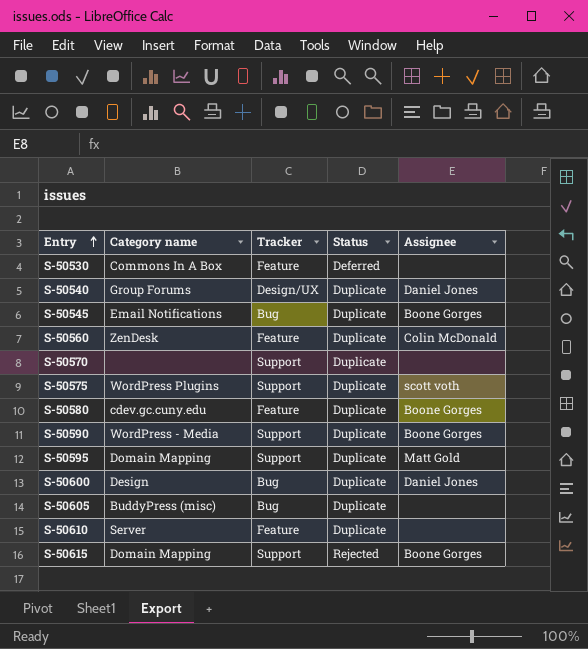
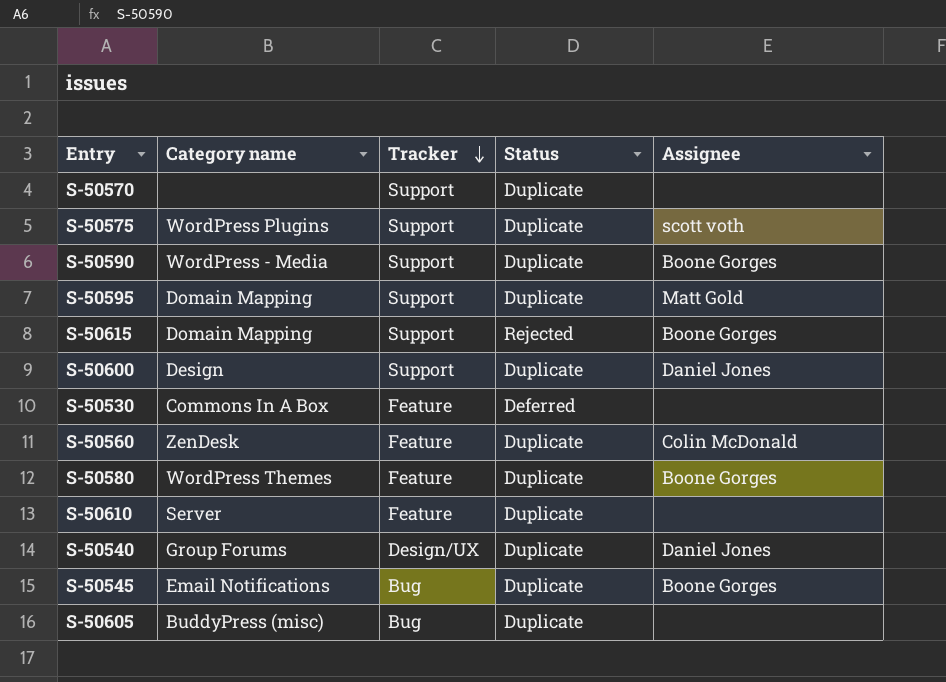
row order: Entry ascending -> Tracker descending
S-50600 | Tracker: Bug -> Support
S-50580 | Category name: cdev.gc.cuny.edu -> WordPress Themes

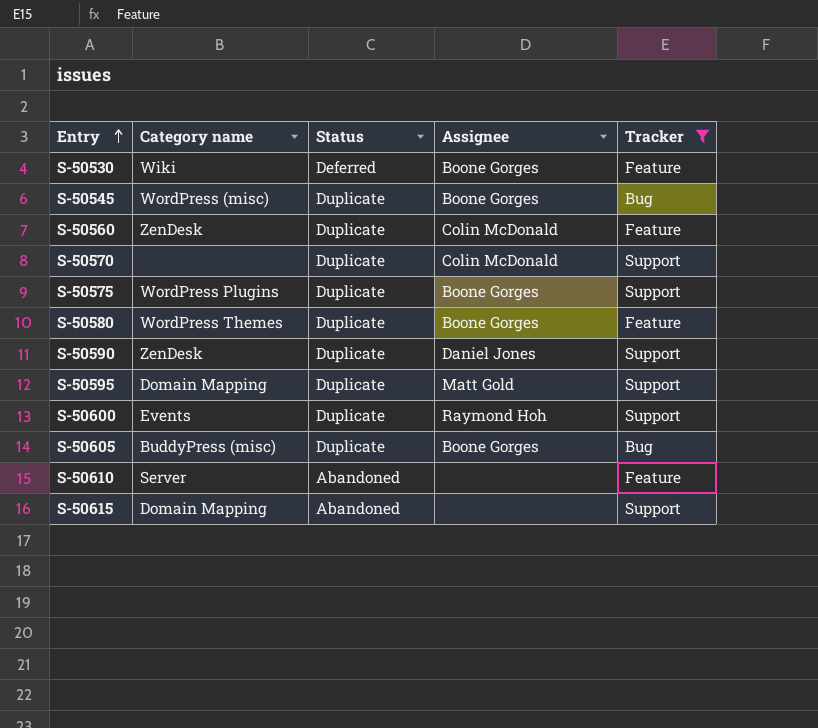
filter: none -> Tracker != Design/UX
row order: Tracker descending -> Entry ascending
column Tracker | position: 3 -> 5
S-50530 | Category name: Commons In A Box -> Wiki
S-50530 | Assignee: none -> Boone Gorges
S-50545 | Category name: Email Notifications -> WordPress (misc)
S-50570 | Assignee: none -> Colin McDonald
S-50575 | Assignee: scott voth -> Boone Gorges
S-50590 | Category name: WordPress - Media -> ZenDesk
S-50590 | Assignee: Boone Gorges -> Daniel Jones
S-50600 | Category name: Design -> Events
S-50600 | Assignee: Daniel Jones -> Raymond Hoh
S-50605 | Assignee: none -> Boone Gorges
S-50610 | Status: Duplicate -> Abandoned
S-50615 | Status: Rejected -> Abandoned
S-50615 | Assignee: Boone Gorges -> none

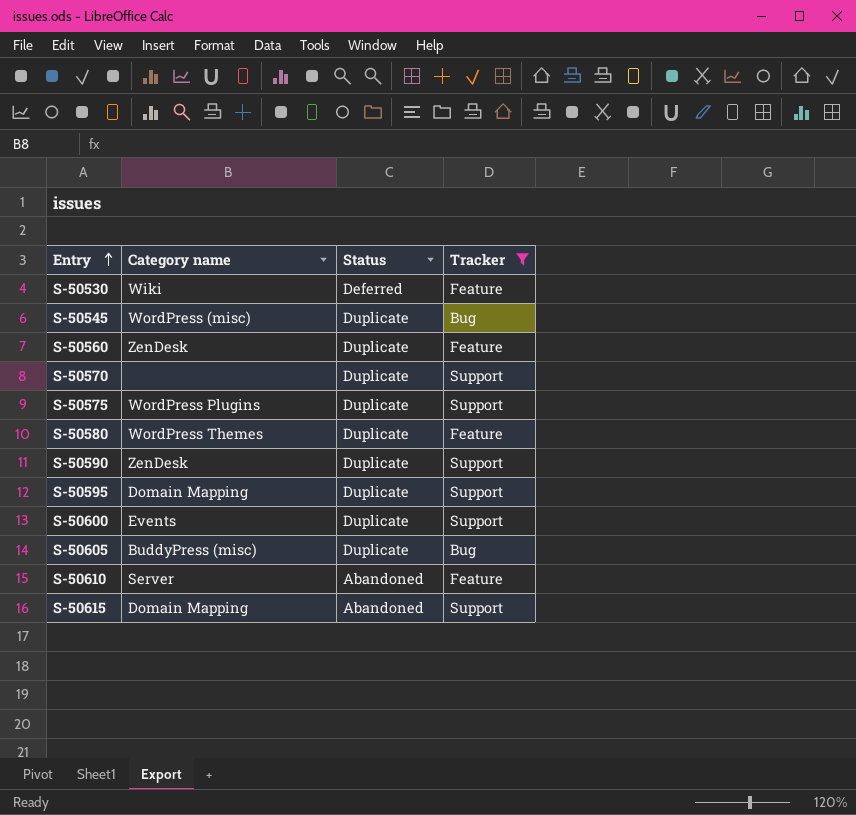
column Assignee | position: 4 -> none

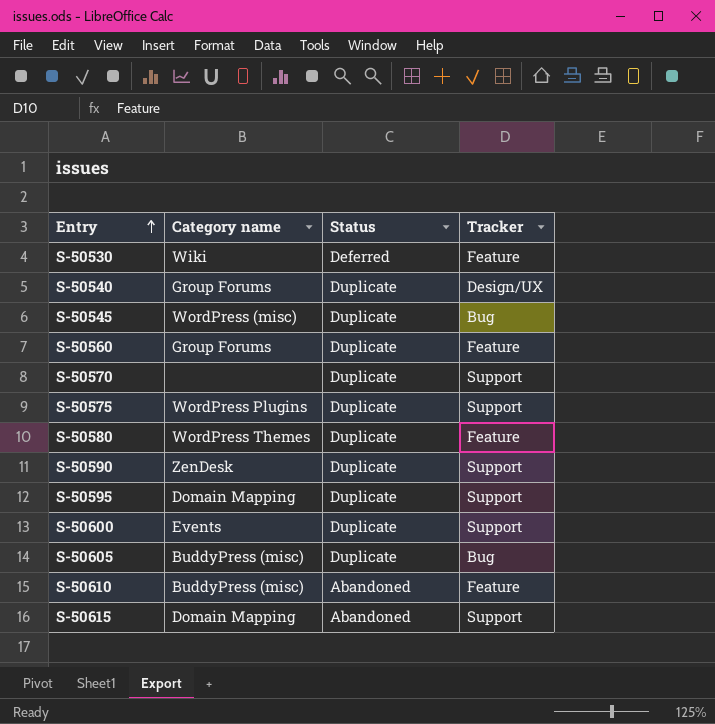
filter: Tracker != Design/UX -> none
S-50560 | Category name: ZenDesk -> Group Forums
S-50610 | Category name: Server -> BuddyPress (misc)

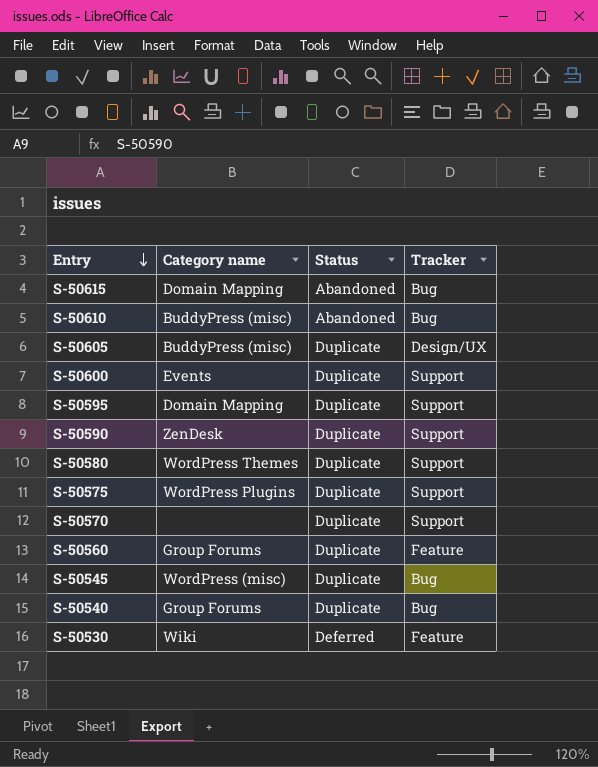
row order: Entry ascending -> Entry descending
S-50615 | Tracker: Support -> Bug
S-50610 | Tracker: Feature -> Bug
S-50605 | Tracker: Bug -> Design/UX
S-50580 | Tracker: Feature -> Support
S-50540 | Tracker: Design/UX -> Bug

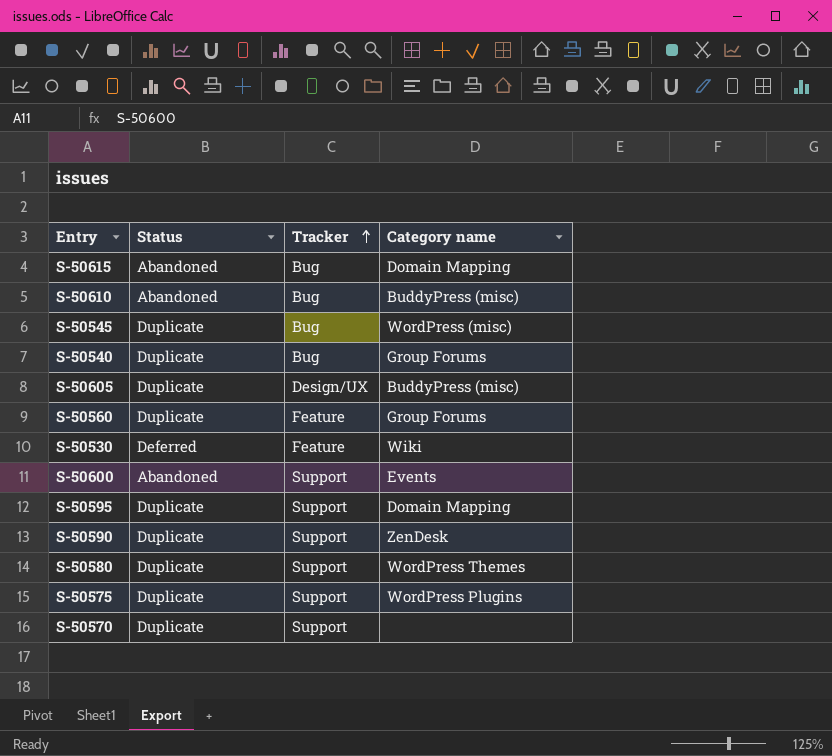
row order: Entry descending -> Tracker ascending
column Category name | position: 2 -> 4
S-50600 | Status: Duplicate -> Abandoned

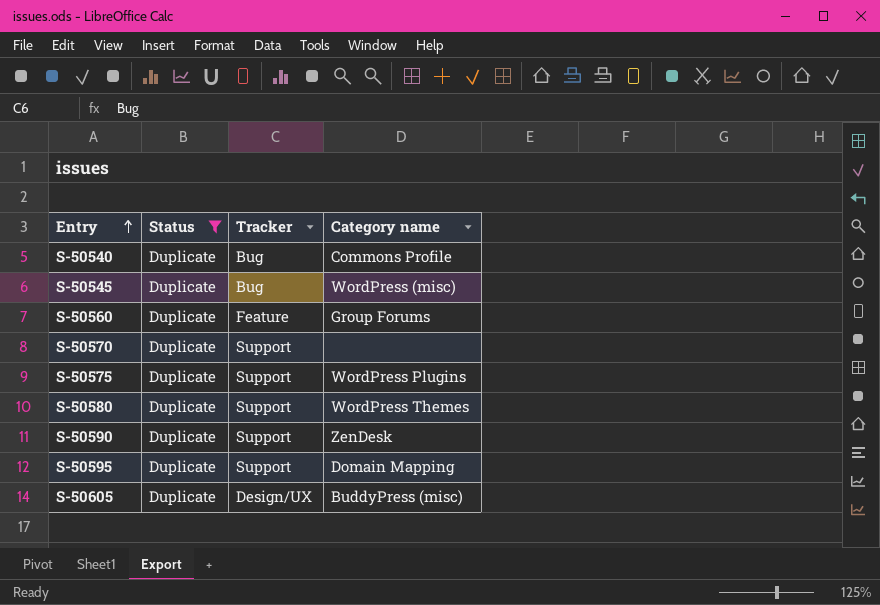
filter: none -> Status = Duplicate
row order: Tracker ascending -> Entry ascending
S-50540 | Category name: Group Forums -> Commons Profile

